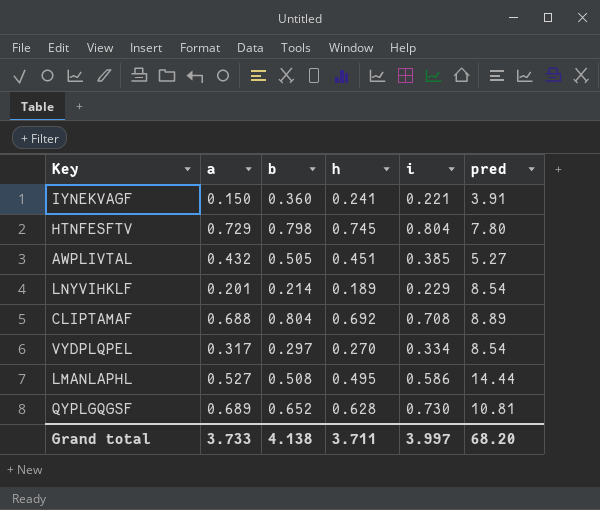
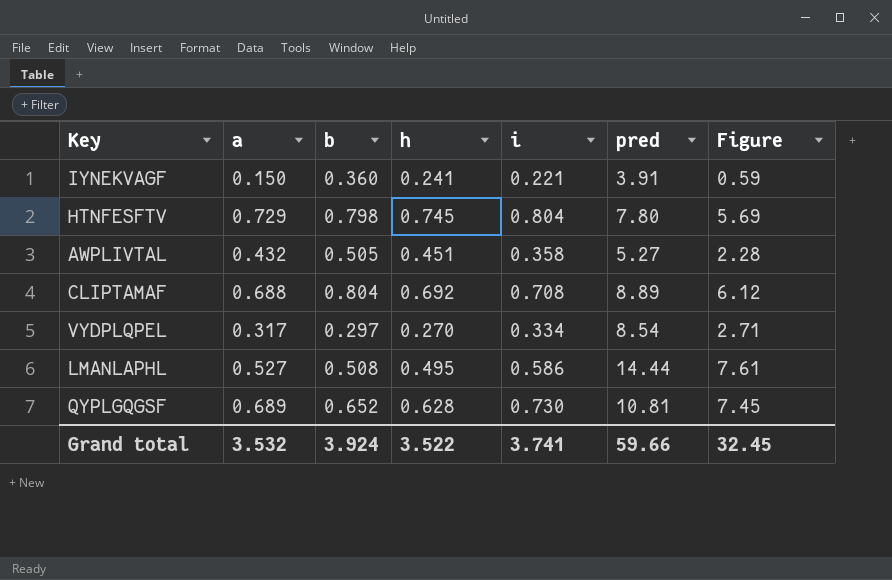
column Figure | formula: none -> [a] * [pred]
row LNYVIHKLF: 0.201 | 0.214 | 0.189 | 0.229 | 8.54 -> none
AWPLIVTAL | i: 0.385 -> 0.358
Grand total | a: 3.733 -> 3.532
Grand total | b: 4.138 -> 3.924
Grand total | h: 3.711 -> 3.522
Grand total | i: 3.997 -> 3.741
Grand total | pred: 68.20 -> 59.66

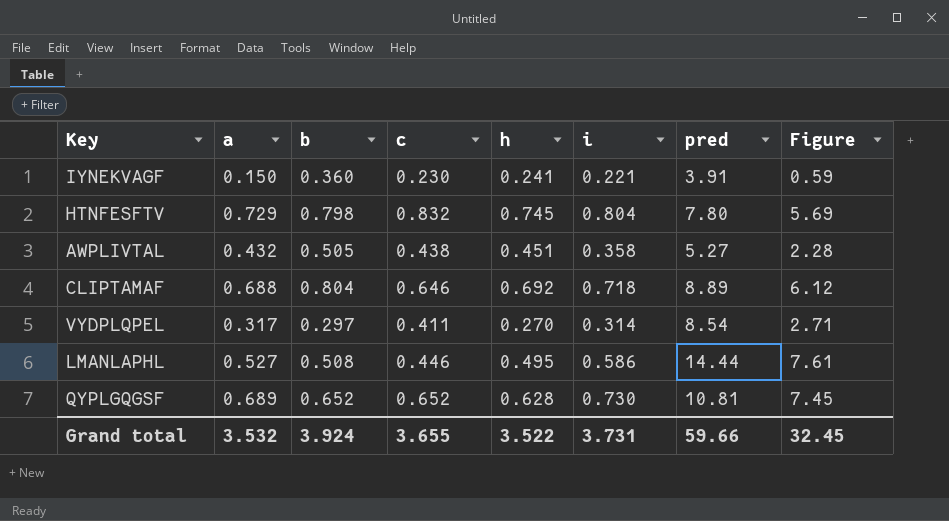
column c | position: none -> 4
CLIPTAMAF | i: 0.708 -> 0.718
VYDPLQPEL | i: 0.334 -> 0.314
Grand total | i: 3.741 -> 3.731

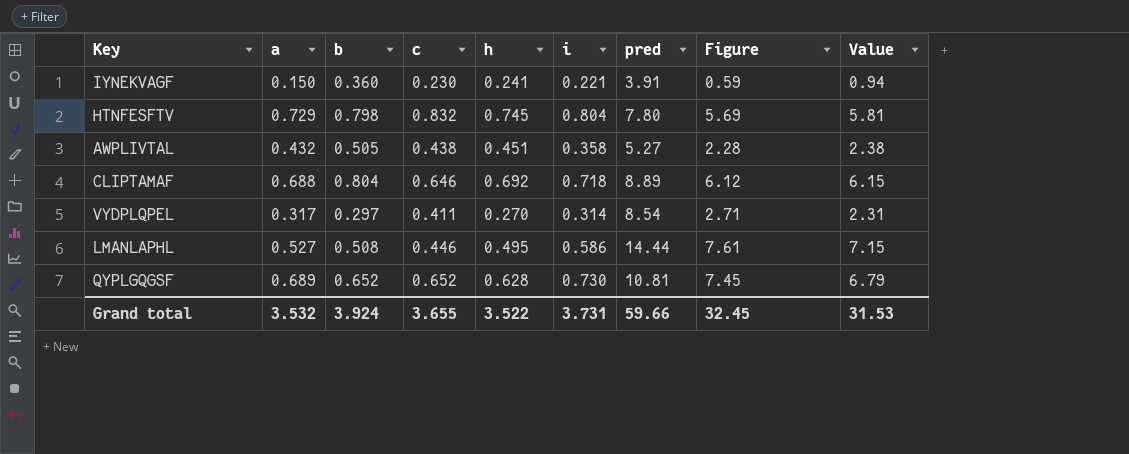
column Value | formula: none -> [h] * [pred]

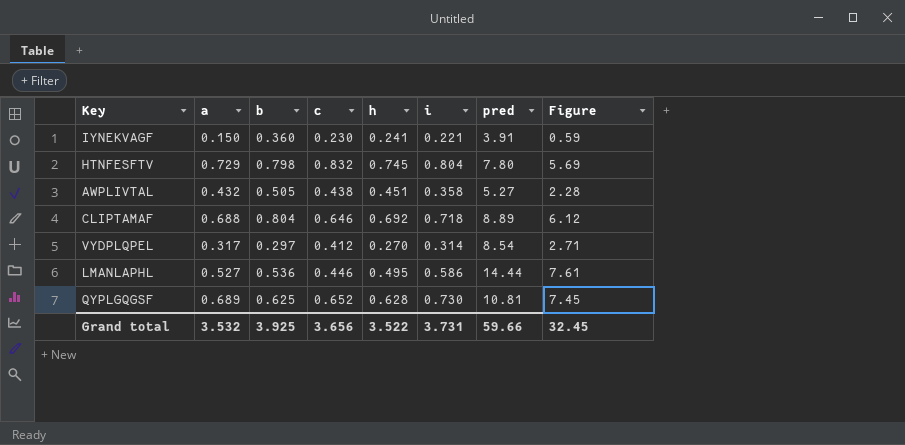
column Value | formula: [h] * [pred] -> none
VYDPLQPEL | c: 0.411 -> 0.412
LMANLAPHL | b: 0.508 -> 0.536
QYPLGQGSF | b: 0.652 -> 0.625
Grand total | b: 3.924 -> 3.925
Grand total | c: 3.655 -> 3.656

